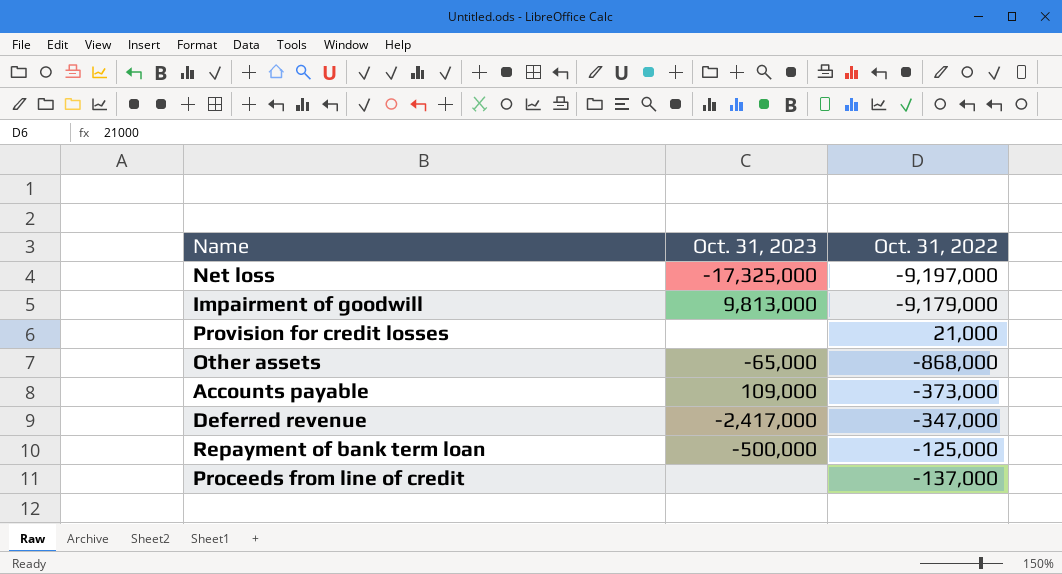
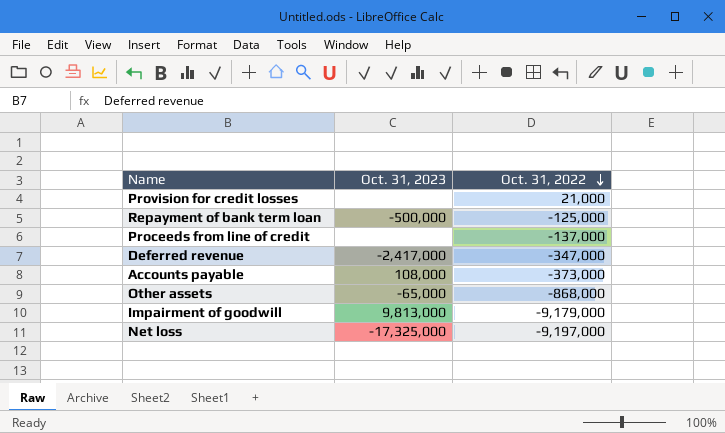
row order: none -> Oct. 31, 2022 descending
Accounts payable | Oct. 31, 2023: 109,000 -> 108,000

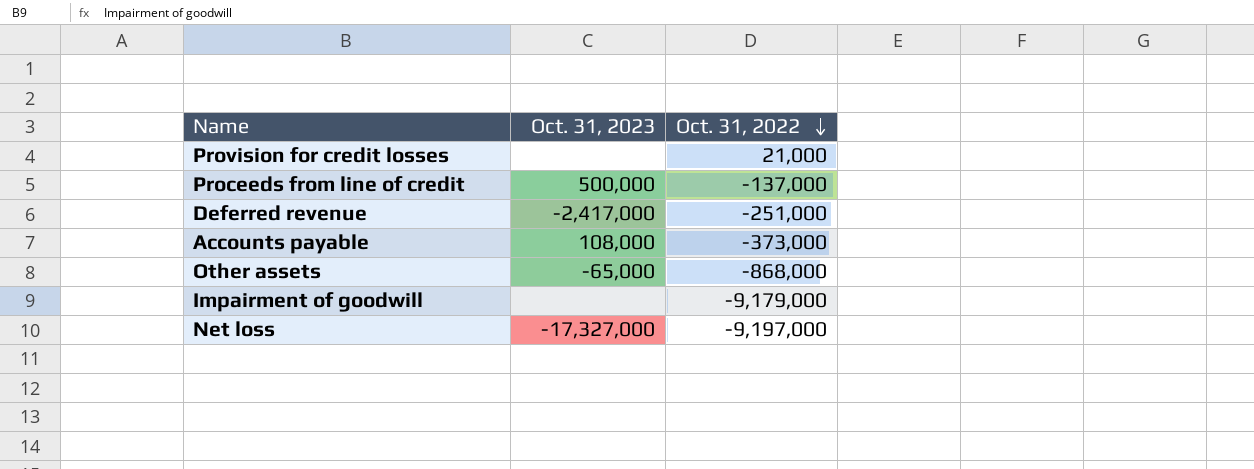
row Repayment of bank term loan: -500,000 | -125,000 -> none
Proceeds from line of credit | Oct. 31, 2023: none -> 500,000
Deferred revenue | Oct. 31, 2022: -347,000 -> -251,000
Impairment of goodwill | Oct. 31, 2023: 9,813,000 -> none
Net loss | Oct. 31, 2023: -17,325,000 -> -17,327,000

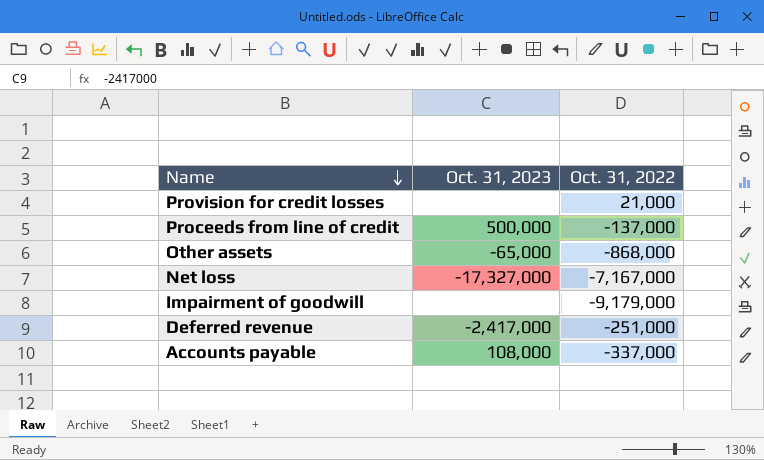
row order: Oct. 31, 2022 descending -> Name descending
Net loss | Oct. 31, 2022: -9,197,000 -> -7,167,000
Accounts payable | Oct. 31, 2022: -373,000 -> -337,000

